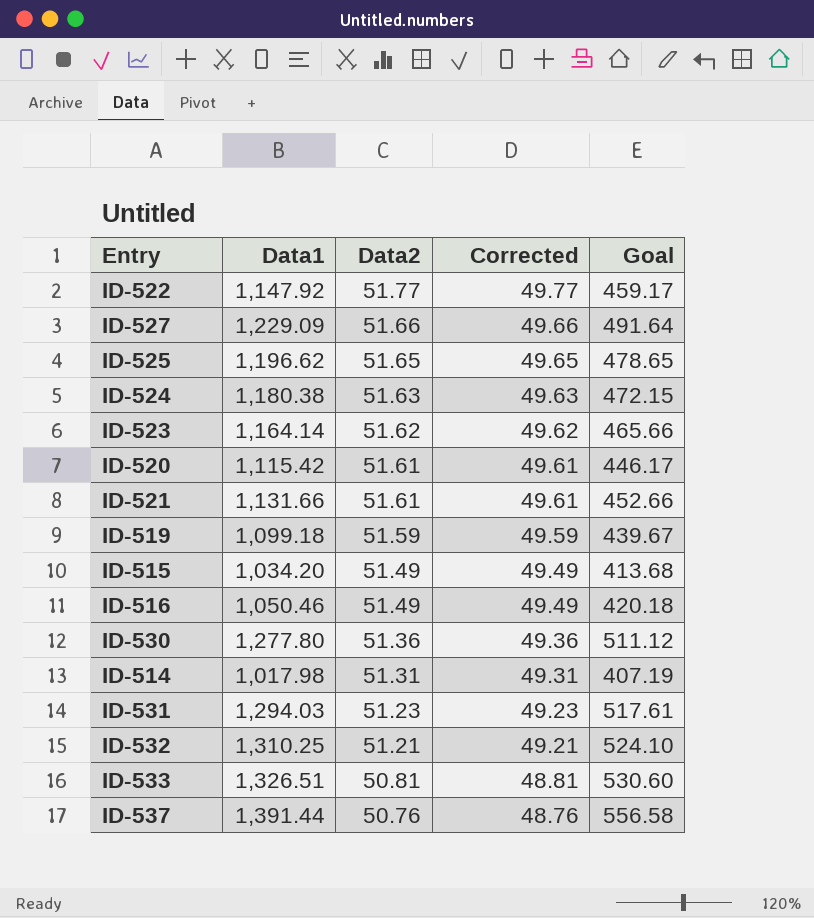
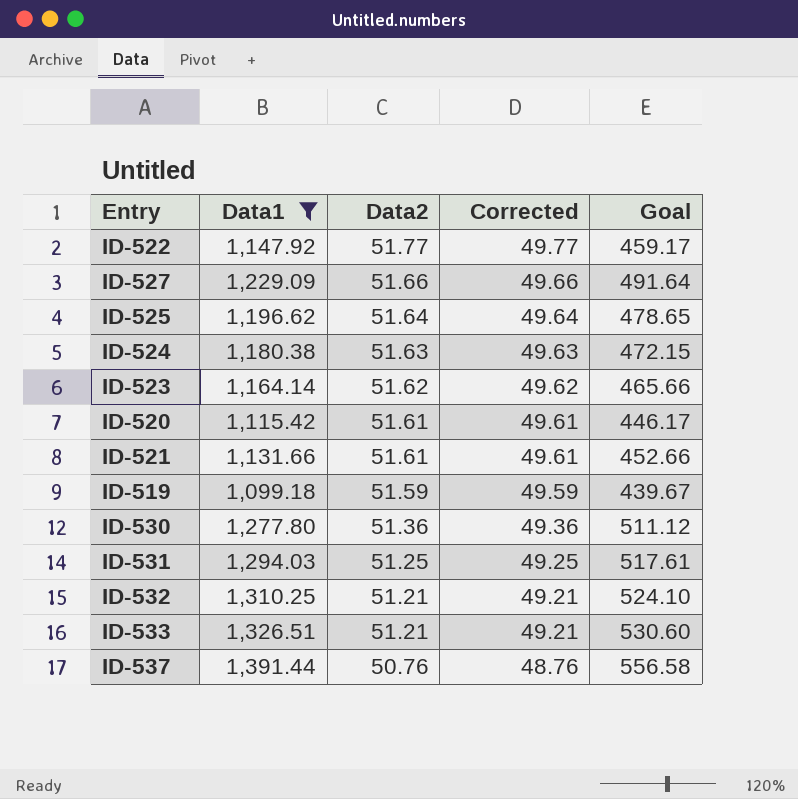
filter: none -> Data1 >= 1,099.18
ID-525 | Data2: 51.65 -> 51.64
ID-525 | Corrected: 49.65 -> 49.64
ID-531 | Data2: 51.23 -> 51.25
ID-531 | Corrected: 49.23 -> 49.25
ID-533 | Data2: 50.81 -> 51.21
ID-533 | Corrected: 48.81 -> 49.21

